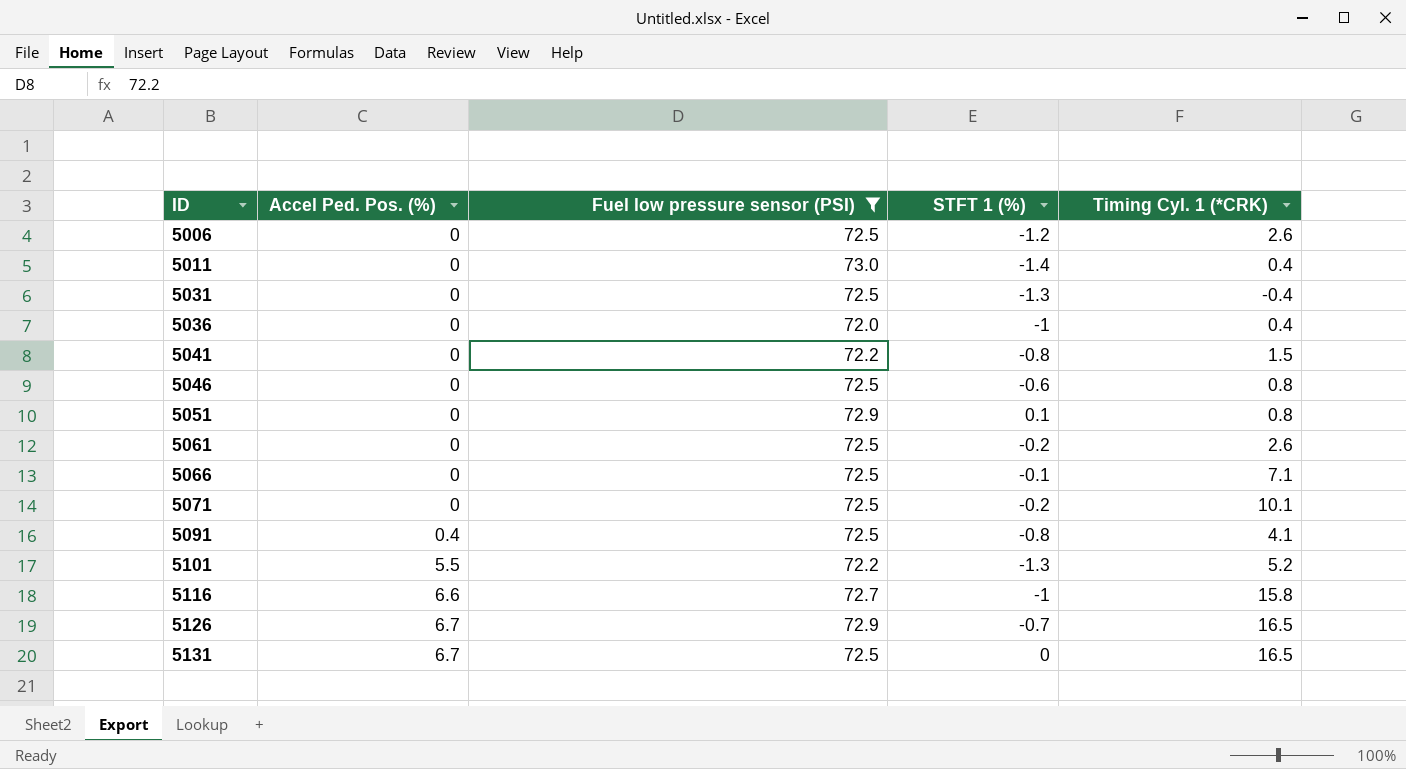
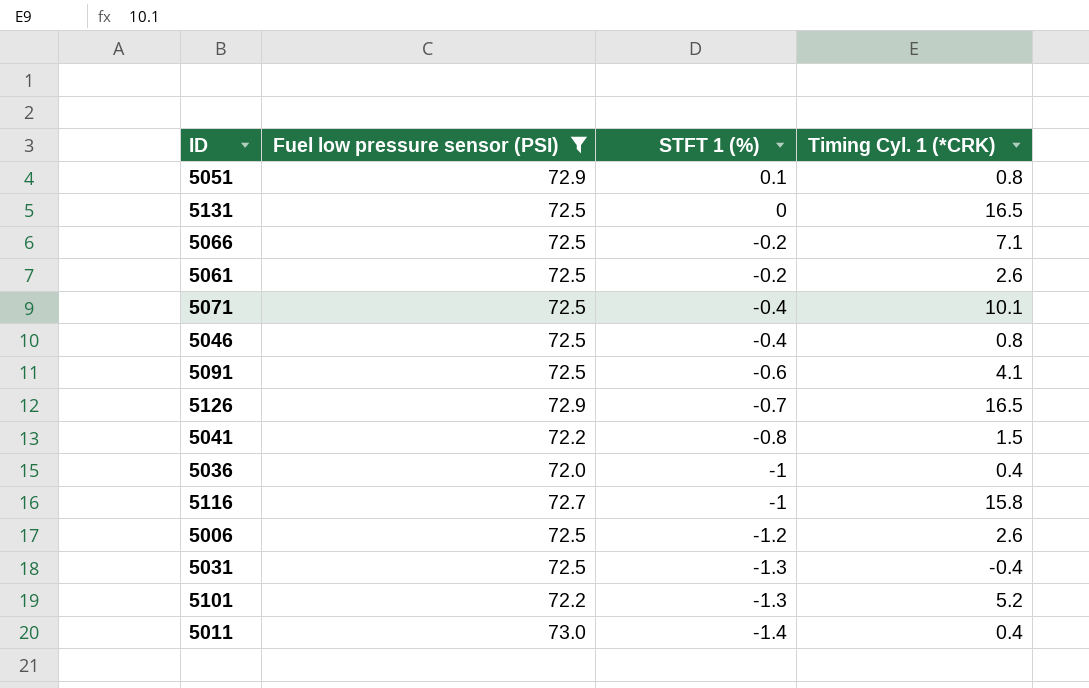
row order: ID ascending -> STFT 1 (%) descending
column Accel Ped. Pos. (%) | position: 2 -> none
5066 | STFT 1 (%): -0.1 -> -0.2
5071 | STFT 1 (%): -0.2 -> -0.4
5046 | STFT 1 (%): -0.6 -> -0.4
5091 | STFT 1 (%): -0.8 -> -0.6

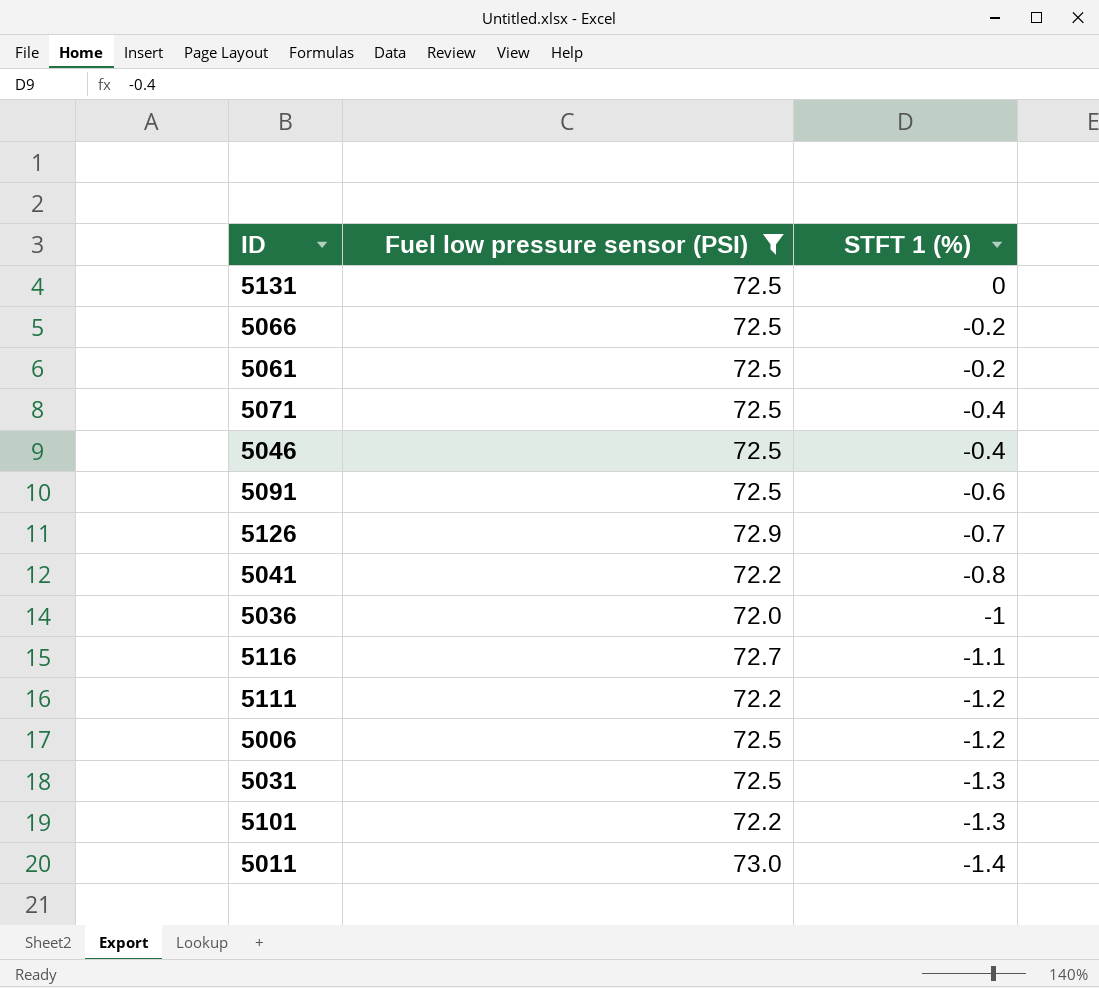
column Timing Cyl. 1 (*CRK) | position: 4 -> none
row 5051: 72.9 | 0.1 | 0.8 -> none
5116 | STFT 1 (%): -1 -> -1.1
row 5111: none -> 72.2 | -1.2

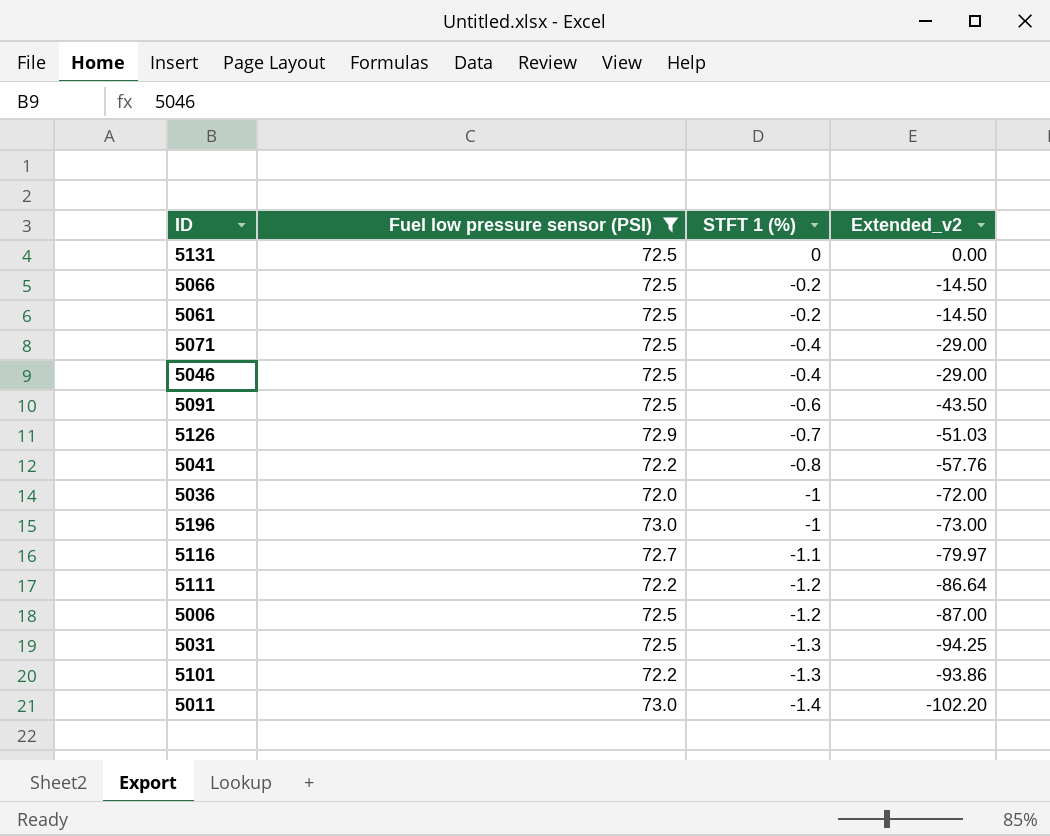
column Extended_v2 | formula: none -> [Fuel low pressure sensor (PSI)] * [STFT 1 (%)]
row 5196: none -> 73.0 | -1 | -73.00

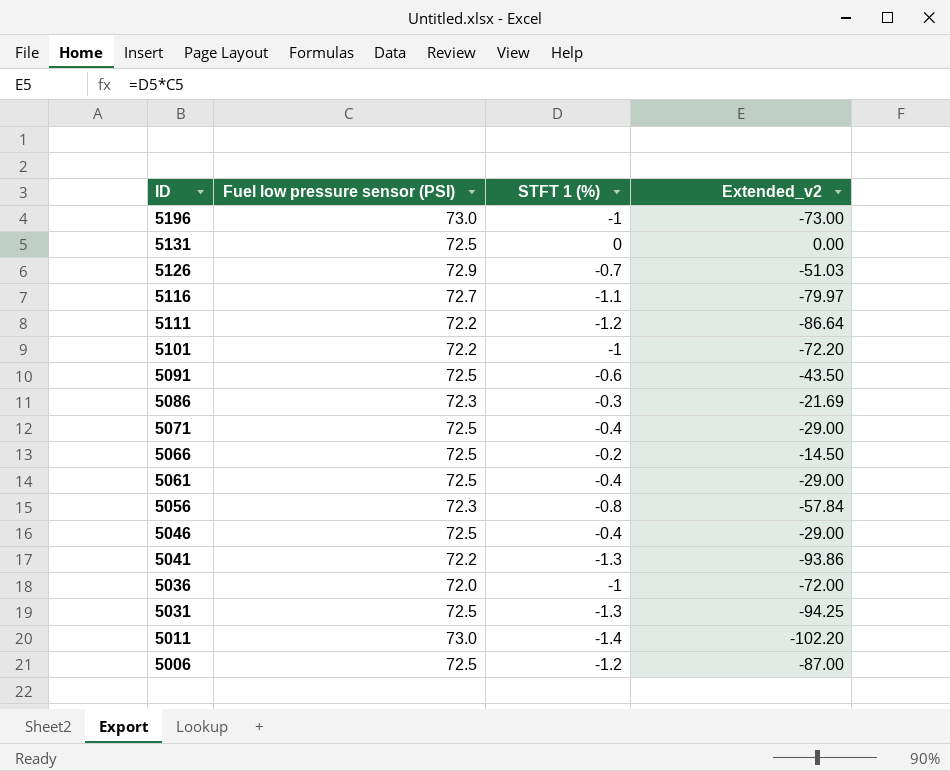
filter: Fuel low pressure sensor (PSI) != 72.3 -> none
row order: STFT 1 (%) descending -> ID descending
5101 | STFT 1 (%): -1.3 -> -1
5101 | Extended_v2: -93.86 -> -72.20
5061 | STFT 1 (%): -0.2 -> -0.4
5061 | Extended_v2: -14.50 -> -29.00
5041 | STFT 1 (%): -0.8 -> -1.3
5041 | Extended_v2: -57.76 -> -93.86

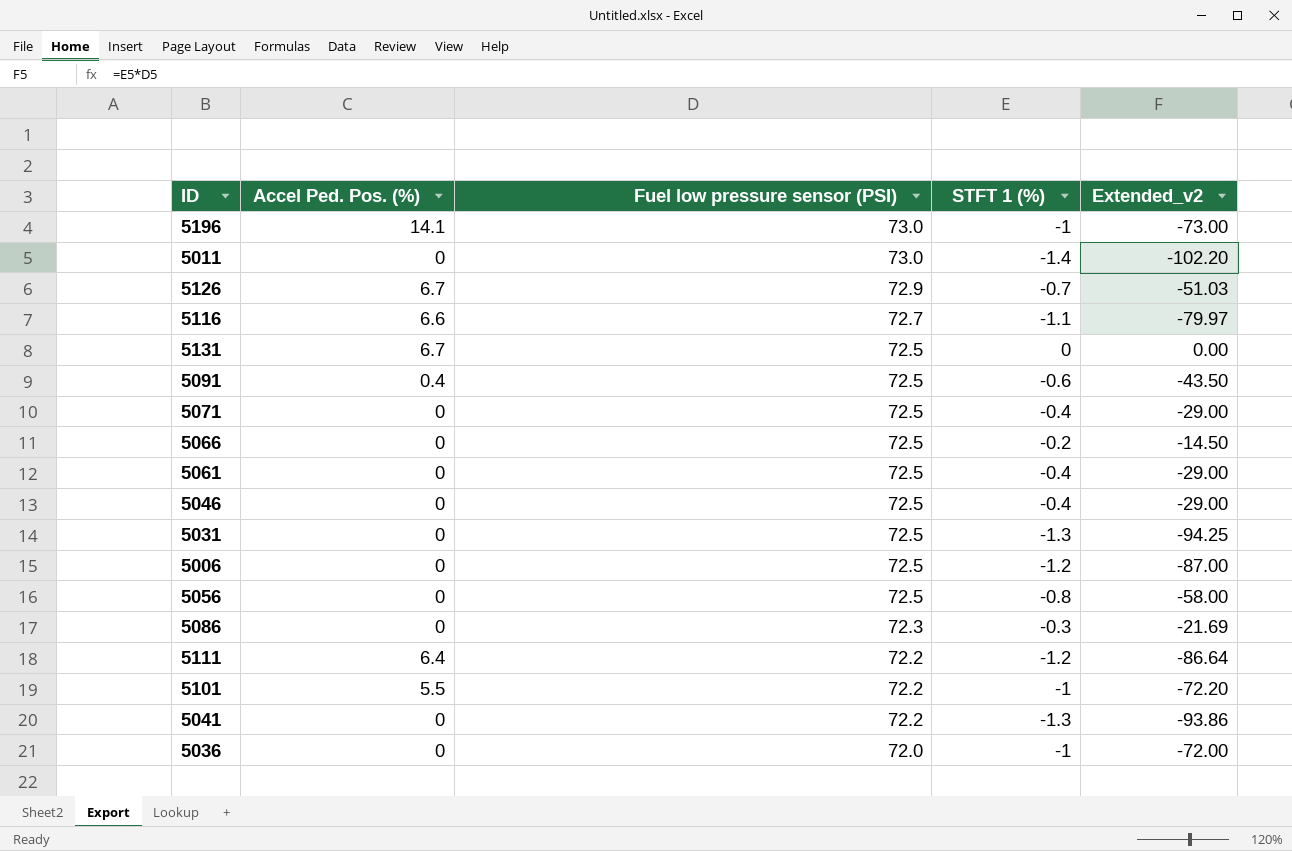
row order: ID descending -> Fuel low pressure sensor (PSI) descending
column Accel Ped. Pos. (%) | position: none -> 2
5056 | Fuel low pressure sensor (PSI): 72.3 -> 72.5
5056 | Extended_v2: -57.84 -> -58.00

